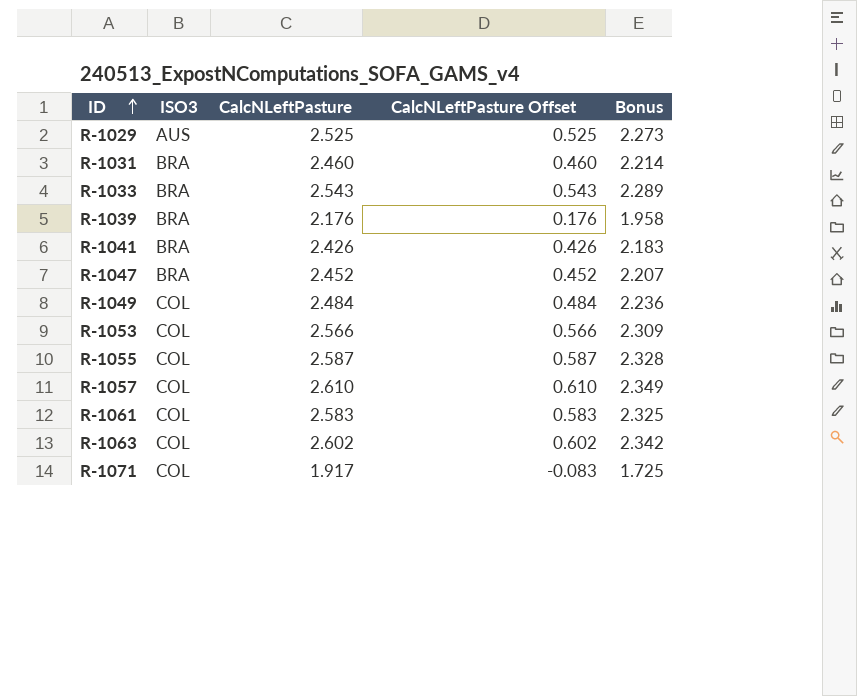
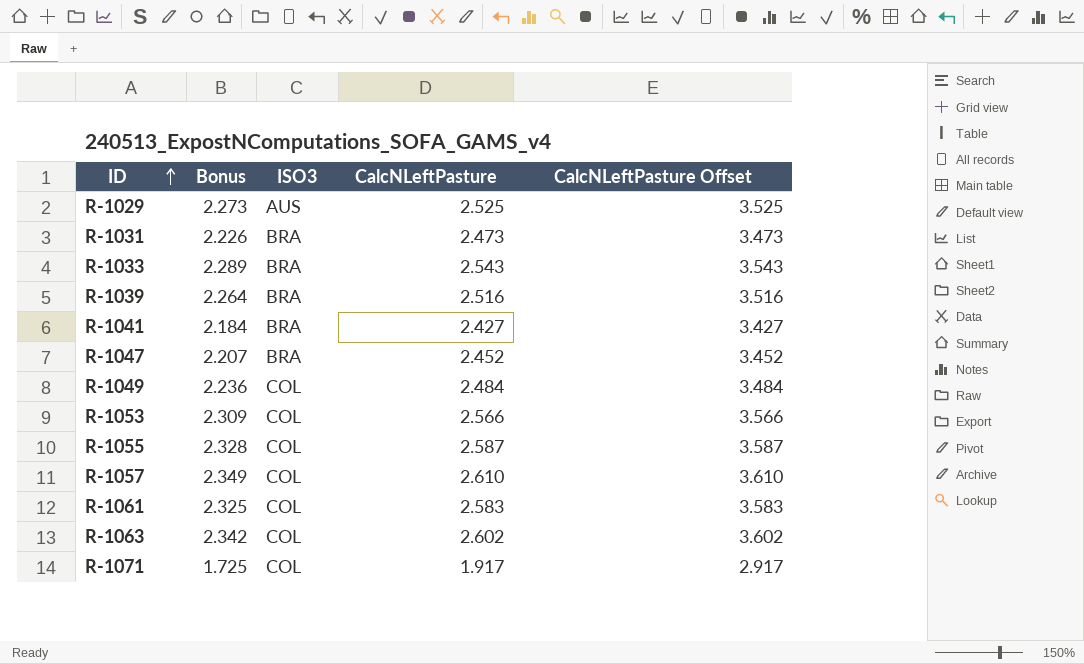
column Bonus | position: 5 -> 2
column CalcNLeftPasture Offset | formula: [CalcNLeftPasture] - 2 -> [CalcNLeftPasture] + 1
R-1031 | Bonus: 2.214 -> 2.226
R-1031 | CalcNLeftPasture: 2.460 -> 2.473
R-1039 | Bonus: 1.958 -> 2.264
R-1039 | CalcNLeftPasture: 2.176 -> 2.516
R-1041 | Bonus: 2.183 -> 2.184
R-1041 | CalcNLeftPasture: 2.426 -> 2.427

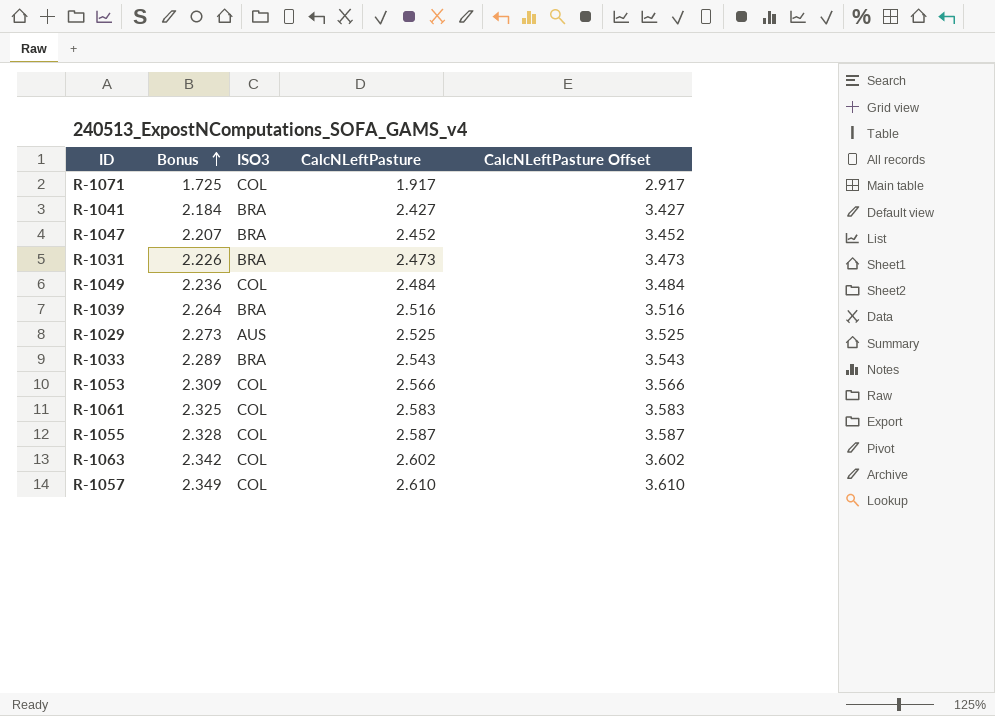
row order: ID ascending -> Bonus ascending

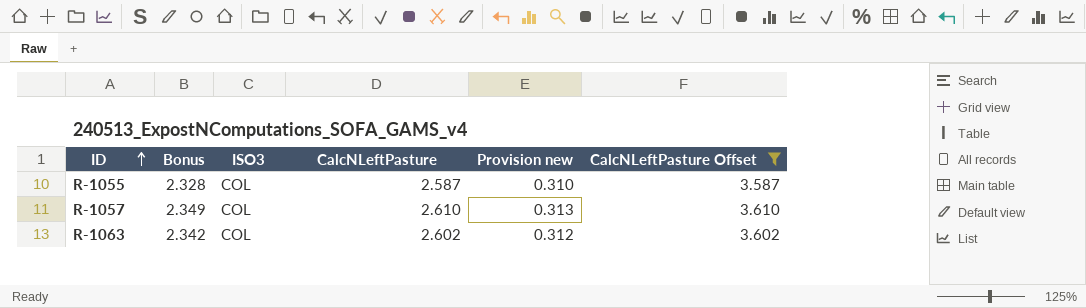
filter: none -> CalcNLeftPasture Offset >= 3.587
row order: Bonus ascending -> ID ascending
column Provision new | formula: none -> [CalcNLeftPasture] * 0.12

